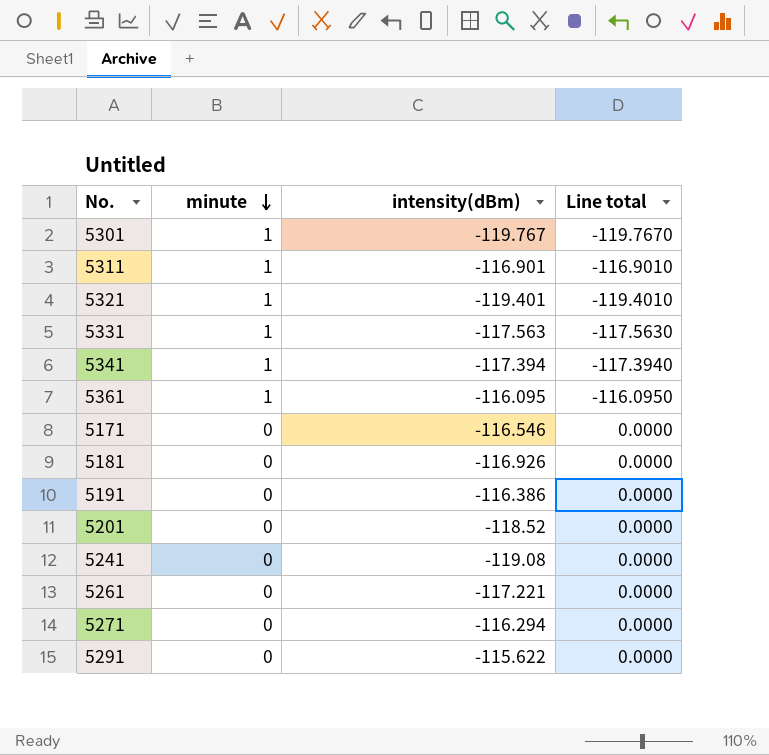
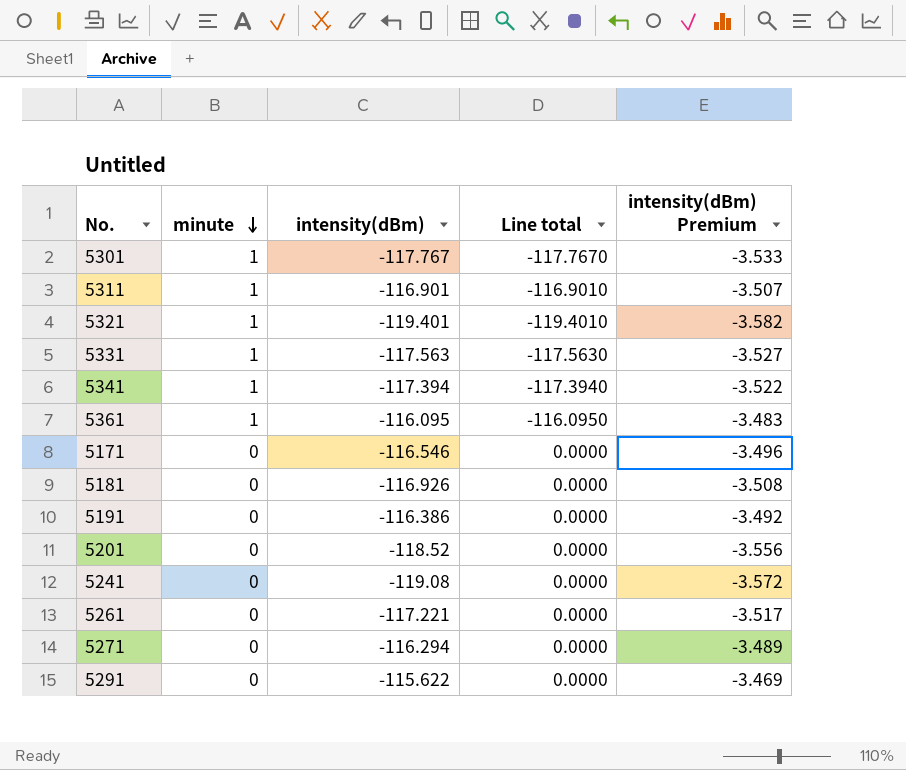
column intensity(dBm) Premium | formula: none -> [intensity(dBm)] * 0.03
5301 | intensity(dBm): -119.767 -> -117.767
5301 | Line total: -119.7670 -> -117.7670

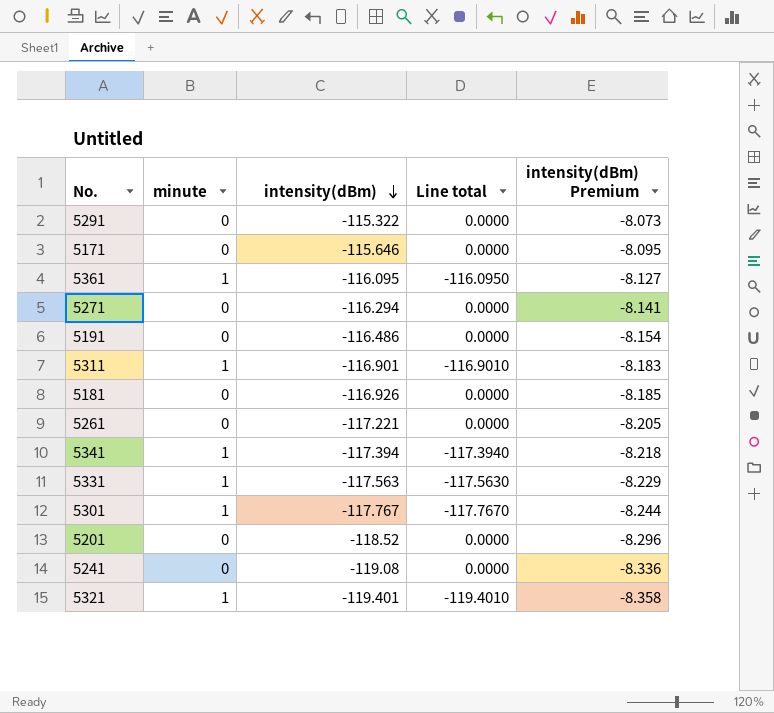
row order: minute descending -> intensity(dBm) descending
column intensity(dBm) Premium | formula: [intensity(dBm)] * 0.03 -> [intensity(dBm)] * 0.07
5291 | intensity(dBm): -115.622 -> -115.322
5171 | intensity(dBm): -116.546 -> -115.646
5191 | intensity(dBm): -116.386 -> -116.486

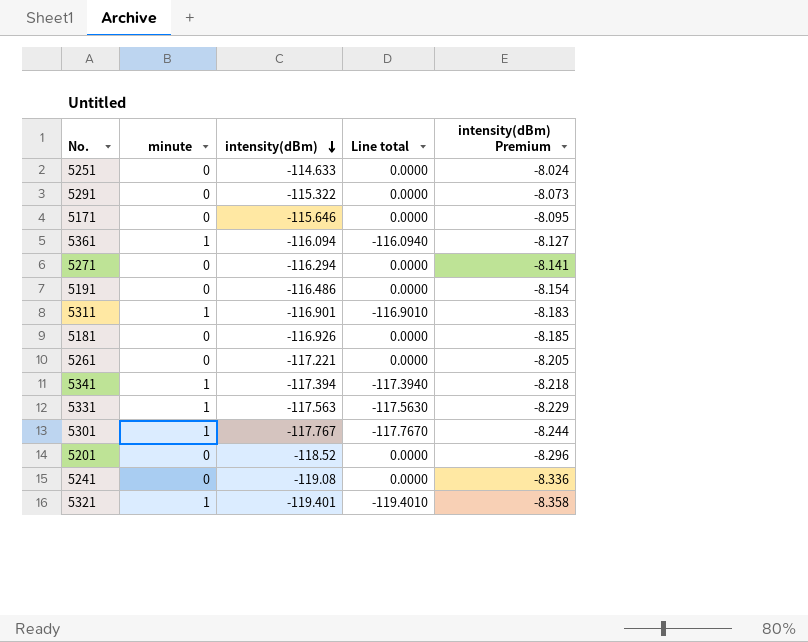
row 5251: none -> 0 | -114.633 | 0.0000 | -8.024
5361 | intensity(dBm): -116.095 -> -116.094
5361 | Line total: -116.0950 -> -116.0940

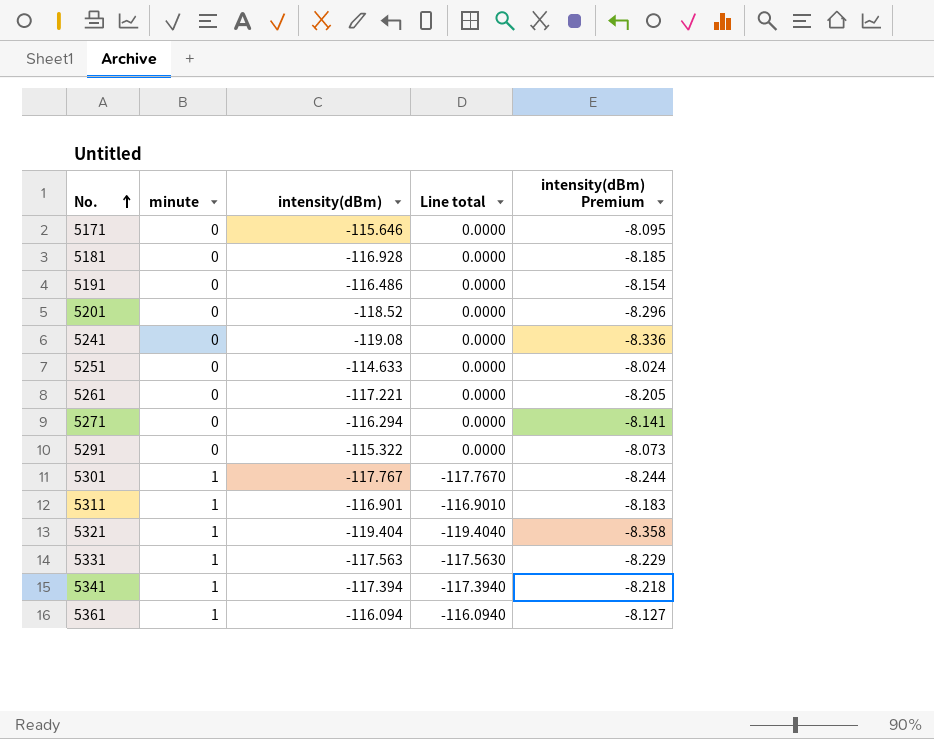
row order: intensity(dBm) descending -> No. ascending
5181 | intensity(dBm): -116.926 -> -116.928
5321 | intensity(dBm): -119.401 -> -119.404
5321 | Line total: -119.4010 -> -119.4040

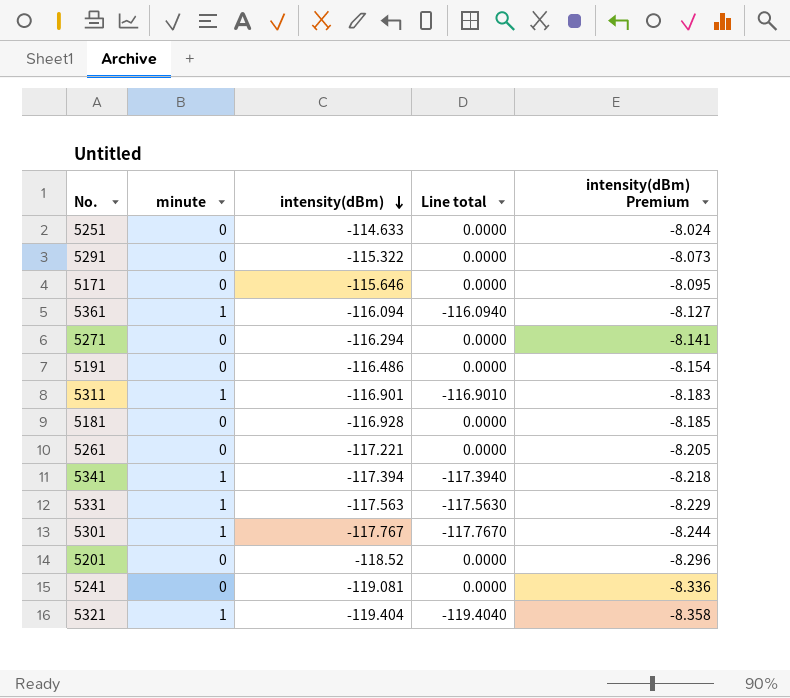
row order: No. ascending -> intensity(dBm) descending
5241 | intensity(dBm): -119.08 -> -119.081

